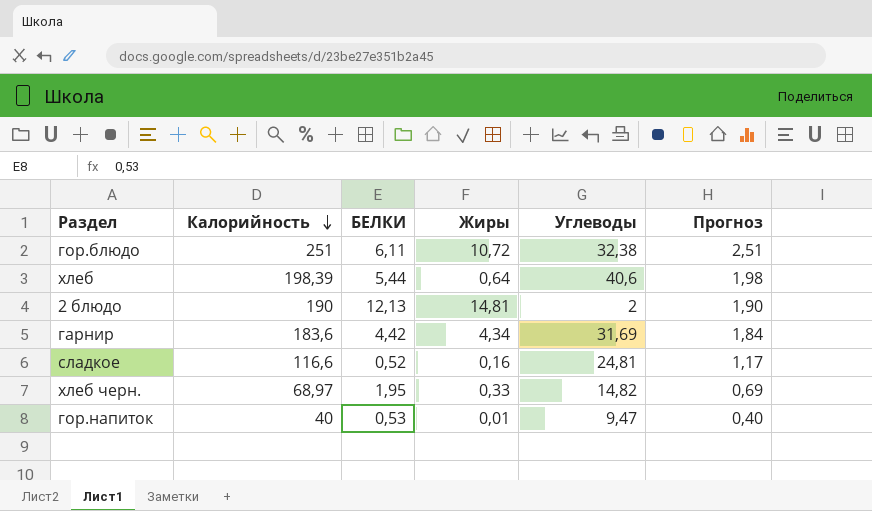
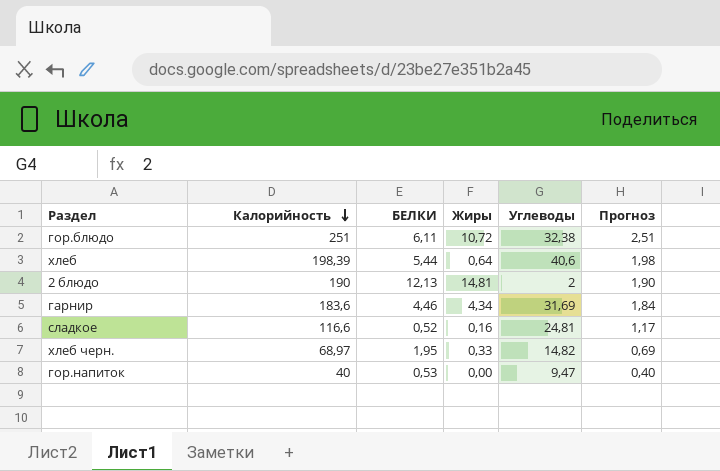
гарнир | БЕЛКИ: 4,42 -> 4,46
гор.напиток | Жиры: 0,01 -> 0,00

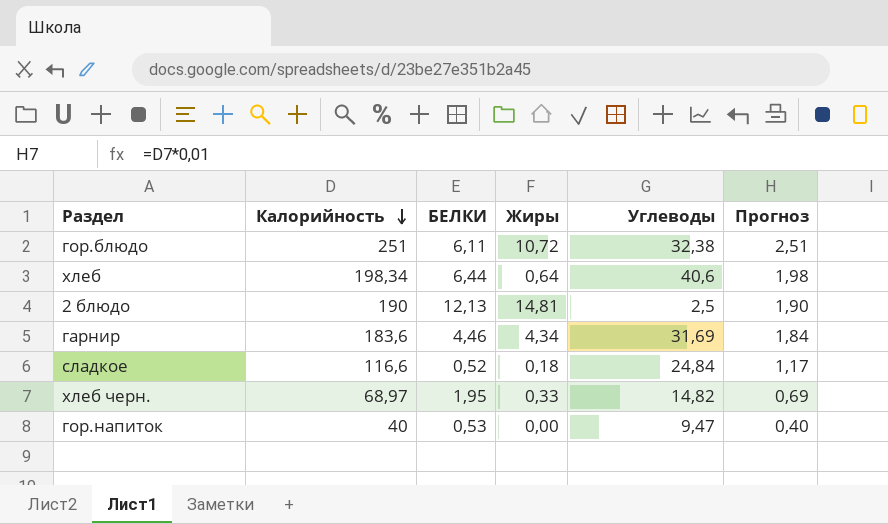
хлеб | Калорийность: 198,39 -> 198,34
хлеб | БЕЛКИ: 5,44 -> 6,44
2 блюдо | Углеводы: 2 -> 2,5
сладкое | Жиры: 0,16 -> 0,18
сладкое | Углеводы: 24,81 -> 24,84

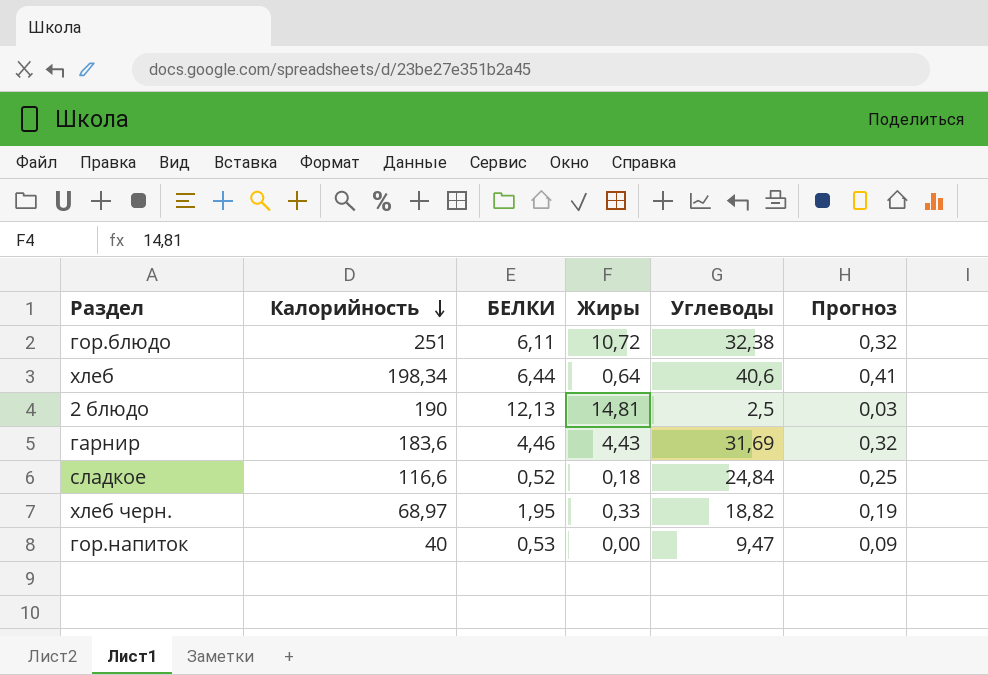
column Прогноз | formula: [Калорийность] * 0,01 -> [Углеводы] * 0,01
гарнир | Жиры: 4,34 -> 4,43
хлеб черн. | Углеводы: 14,82 -> 18,82

